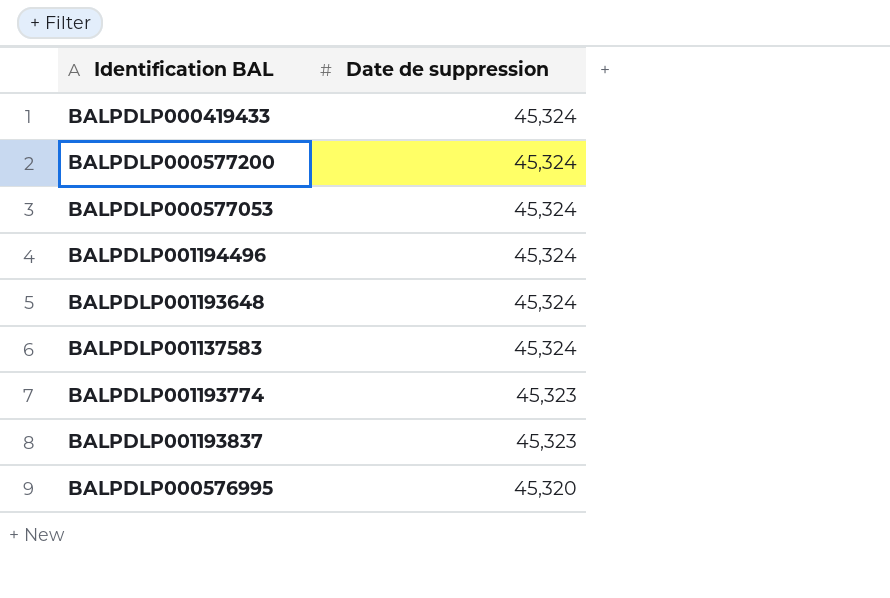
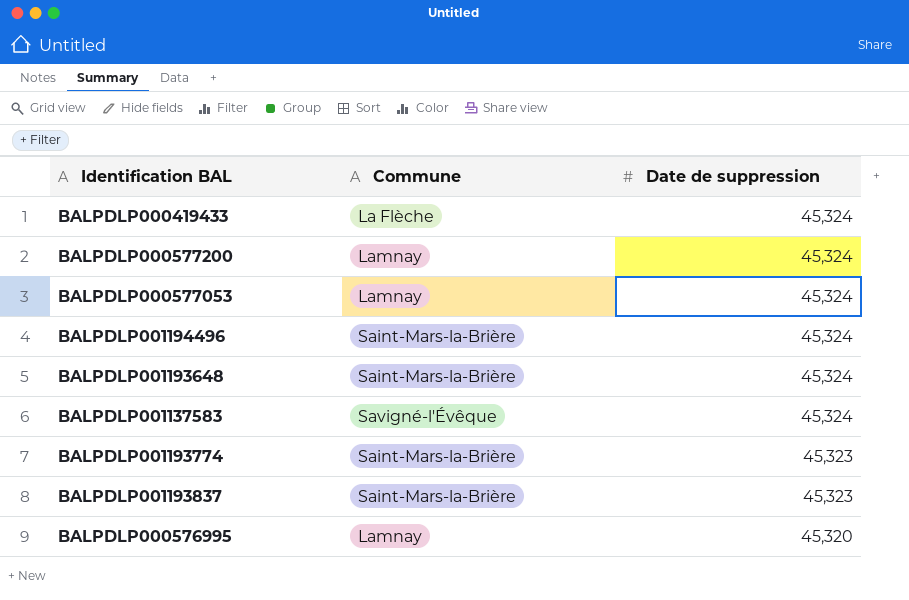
column Commune | position: none -> 2

